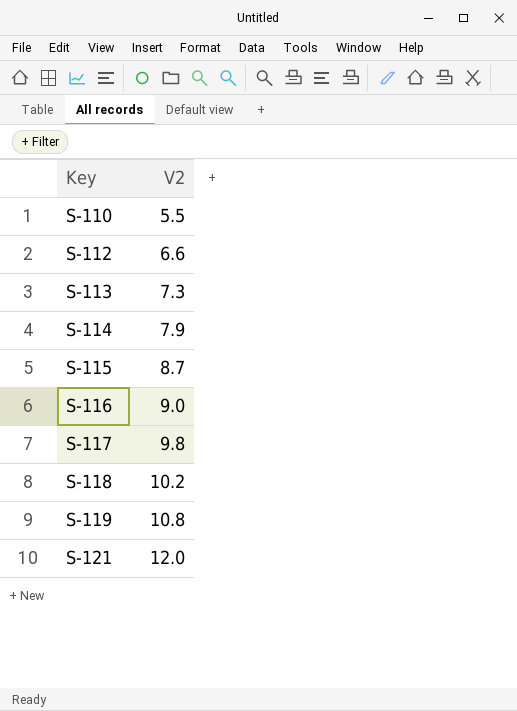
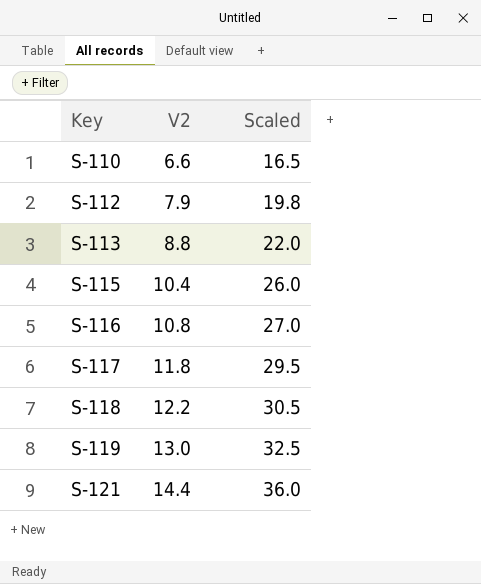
column Scaled | formula: none -> [V2] * 2.5
row S-114: 7.9 -> none
S-110 | V2: 5.5 -> 6.6
S-112 | V2: 6.6 -> 7.9
S-113 | V2: 7.3 -> 8.8
S-115 | V2: 8.7 -> 10.4
S-116 | V2: 9.0 -> 10.8
S-117 | V2: 9.8 -> 11.8
S-118 | V2: 10.2 -> 12.2
S-119 | V2: 10.8 -> 13.0
S-121 | V2: 12.0 -> 14.4

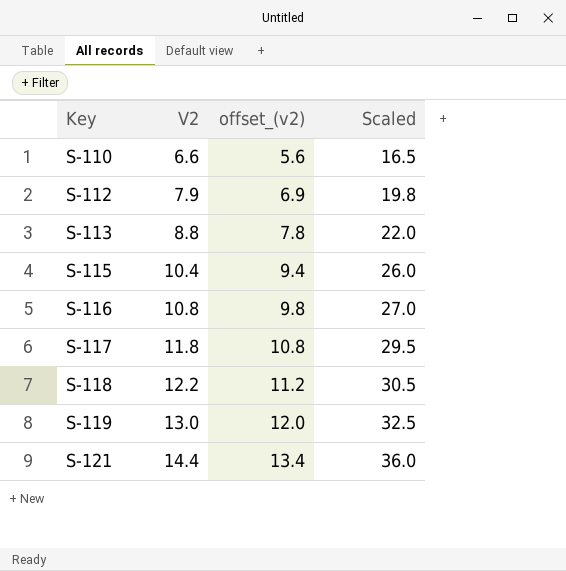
column offset_(v2) | formula: none -> [V2] - 1

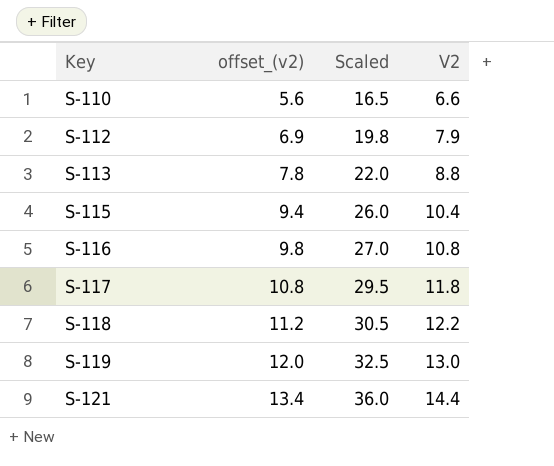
column V2 | position: 2 -> 4

